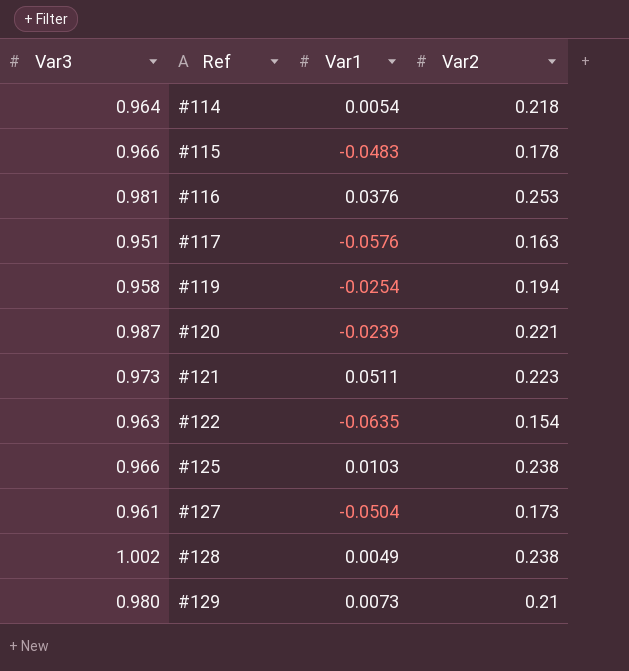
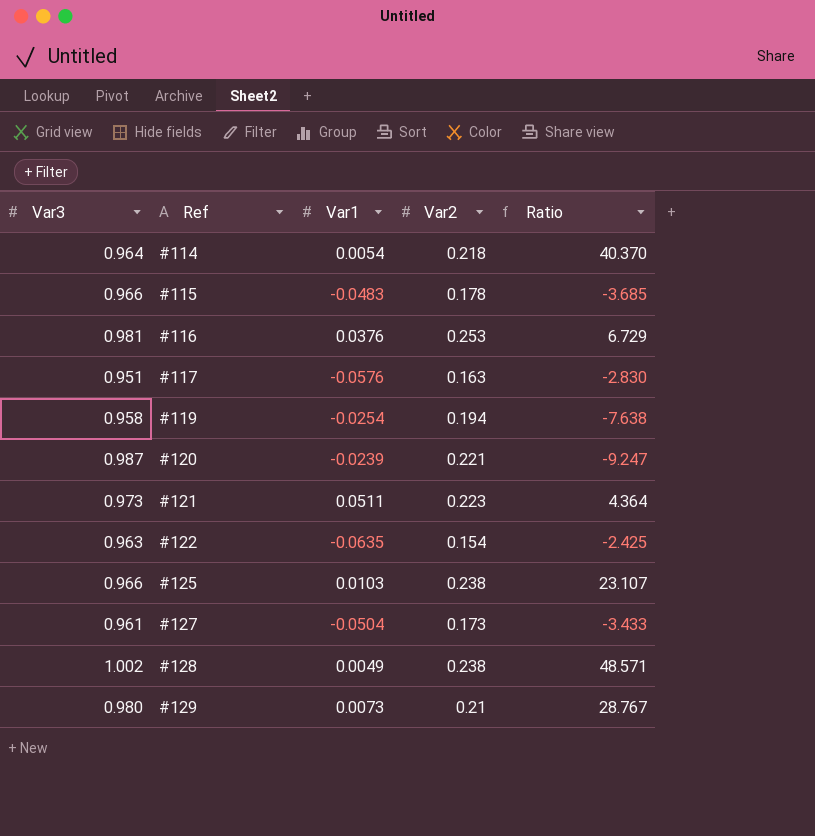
column Ratio | formula: none -> [Var2] / [Var1]

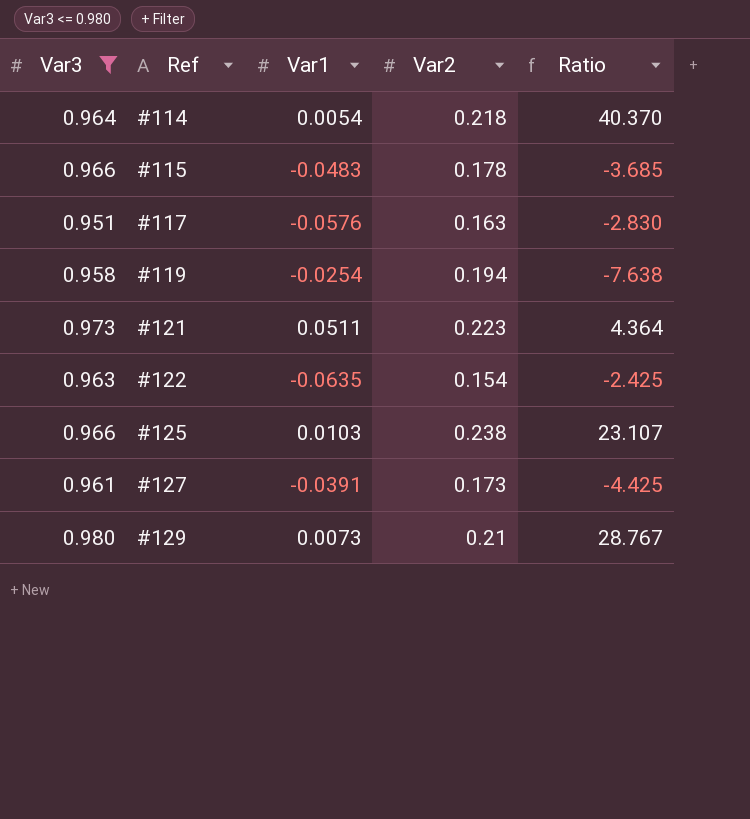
filter: none -> Var3 <= 0.980
#127 | Var1: -0.0504 -> -0.0391
#127 | Ratio: -3.433 -> -4.425

